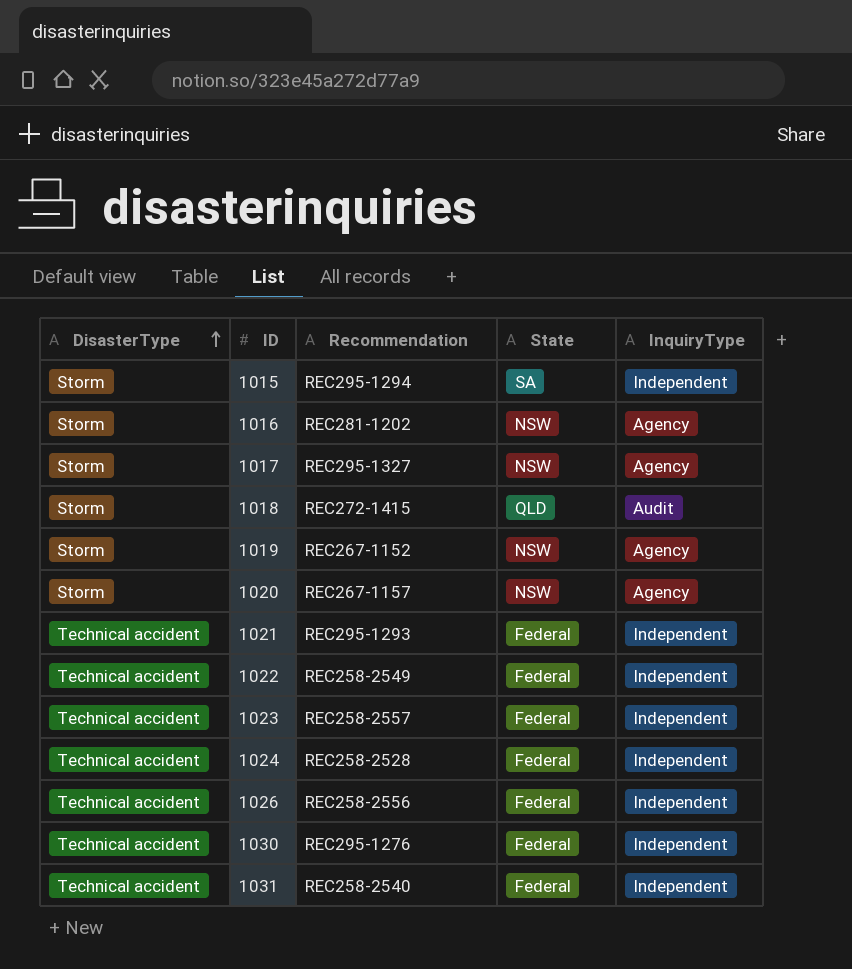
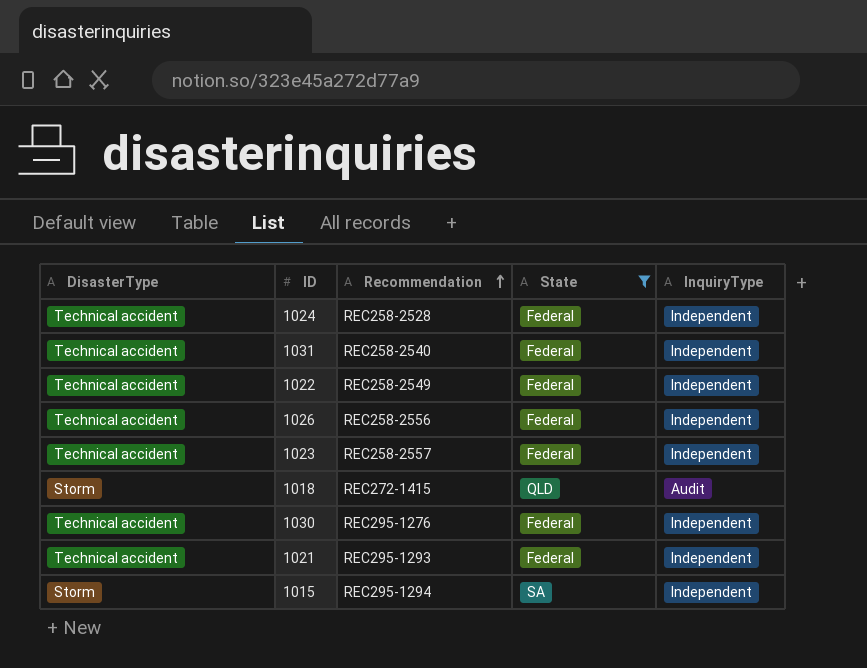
filter: none -> State != NSW
row order: DisasterType ascending -> Recommendation ascending

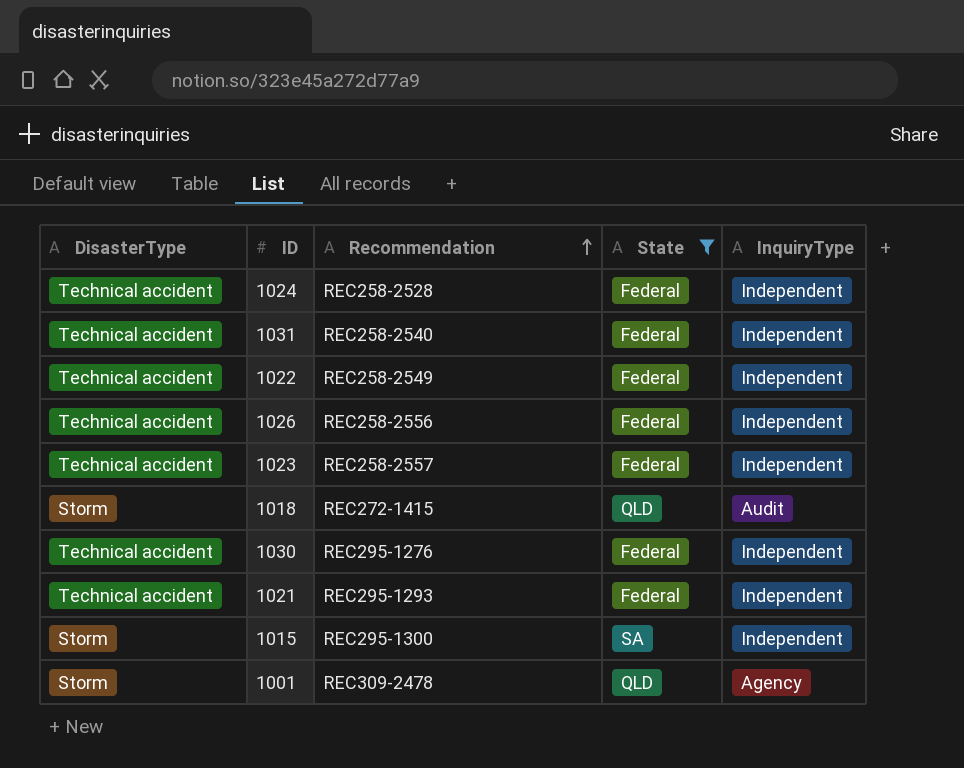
1015 | Recommendation: REC295-1294 -> REC295-1300
row 1001: none -> Storm | REC309-2478 | QLD | Agency

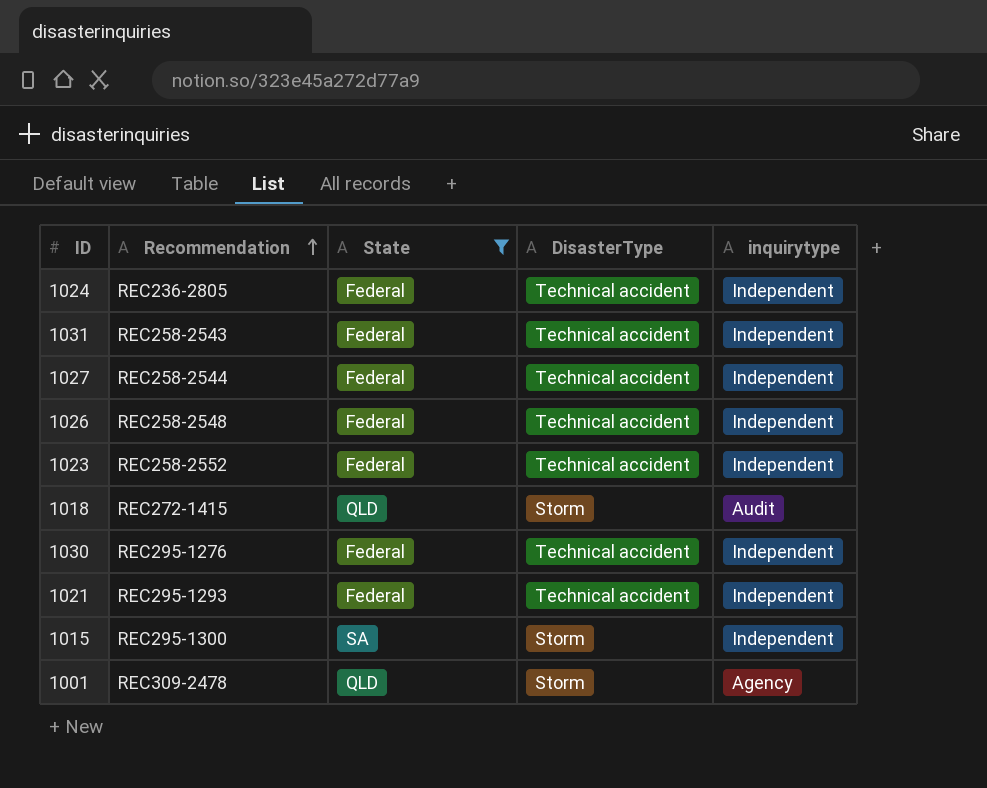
column DisasterType | position: 1 -> 4
column name: InquiryType -> inquirytype
row 1022: Technical accident | REC258-2549 | Federal | Independent -> none
1024 | Recommendation: REC258-2528 -> REC236-2805
1031 | Recommendation: REC258-2540 -> REC258-2543
row 1027: none -> REC258-2544 | Federal | Technical accident | Independent
1026 | Recommendation: REC258-2556 -> REC258-2548
1023 | Recommendation: REC258-2557 -> REC258-2552

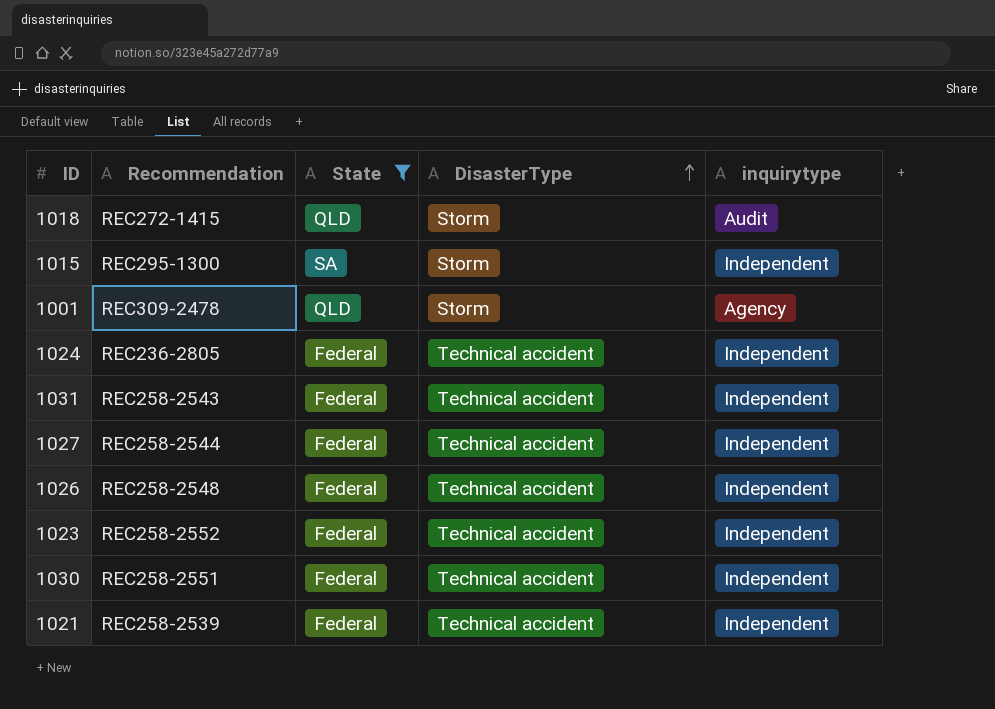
row order: Recommendation ascending -> DisasterType ascending
1030 | Recommendation: REC295-1276 -> REC258-2551
1021 | Recommendation: REC295-1293 -> REC258-2539

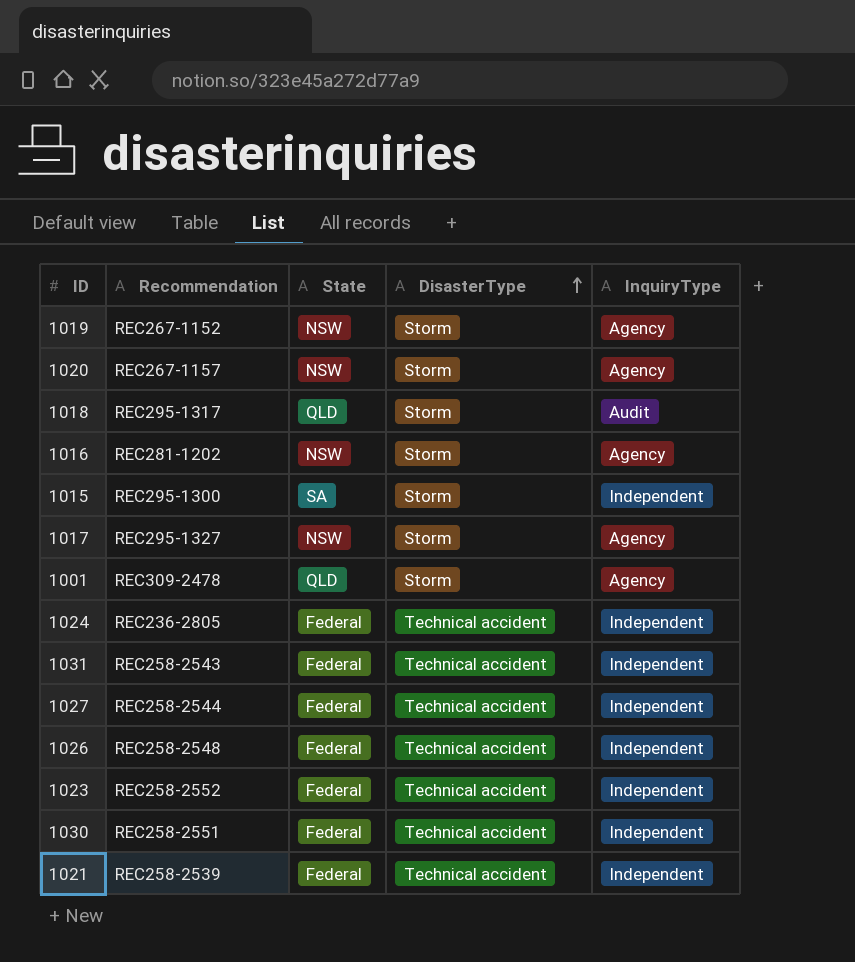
filter: State != NSW -> none
column name: inquirytype -> InquiryType
1018 | Recommendation: REC272-1415 -> REC295-1317

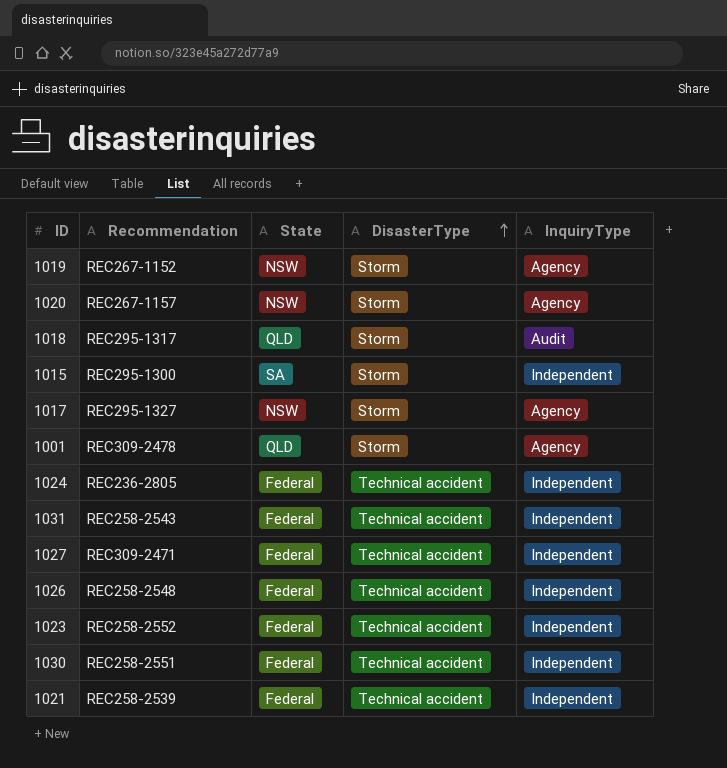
row 1016: REC281-1202 | NSW | Storm | Agency -> none
1027 | Recommendation: REC258-2544 -> REC309-2471

